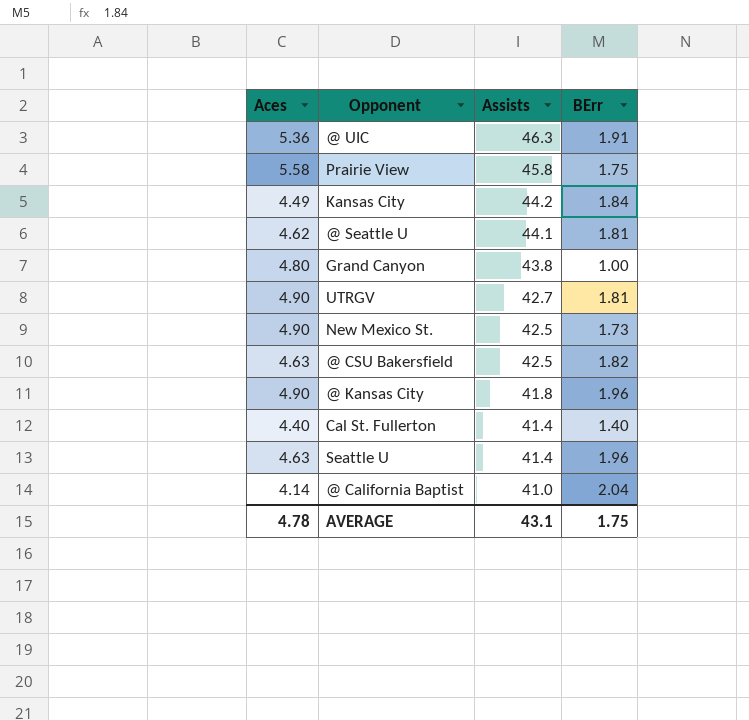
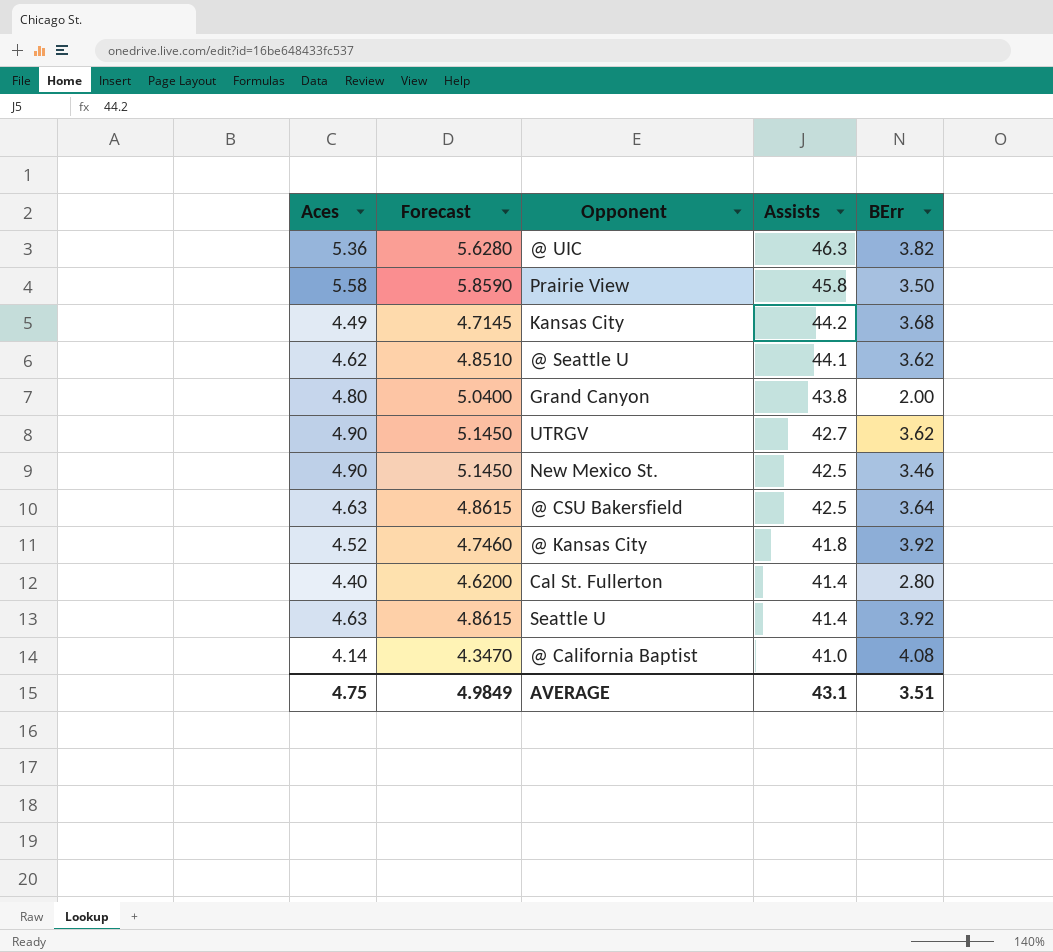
column Forecast | formula: none -> [Aces] * 1.05
@ UIC | BErr: 1.91 -> 3.82
Prairie View | BErr: 1.75 -> 3.50
Kansas City | BErr: 1.84 -> 3.68
@ Seattle U | BErr: 1.81 -> 3.62
Grand Canyon | BErr: 1.00 -> 2.00
UTRGV | BErr: 1.81 -> 3.62
New Mexico St. | BErr: 1.73 -> 3.46
@ CSU Bakersfield | BErr: 1.82 -> 3.64
@ Kansas City | Aces: 4.90 -> 4.52
@ Kansas City | BErr: 1.96 -> 3.92
Cal St. Fullerton | BErr: 1.40 -> 2.80
Seattle U | BErr: 1.96 -> 3.92
@ California Baptist | BErr: 2.04 -> 4.08
AVERAGE | Aces: 4.78 -> 4.75
AVERAGE | BErr: 1.75 -> 3.51

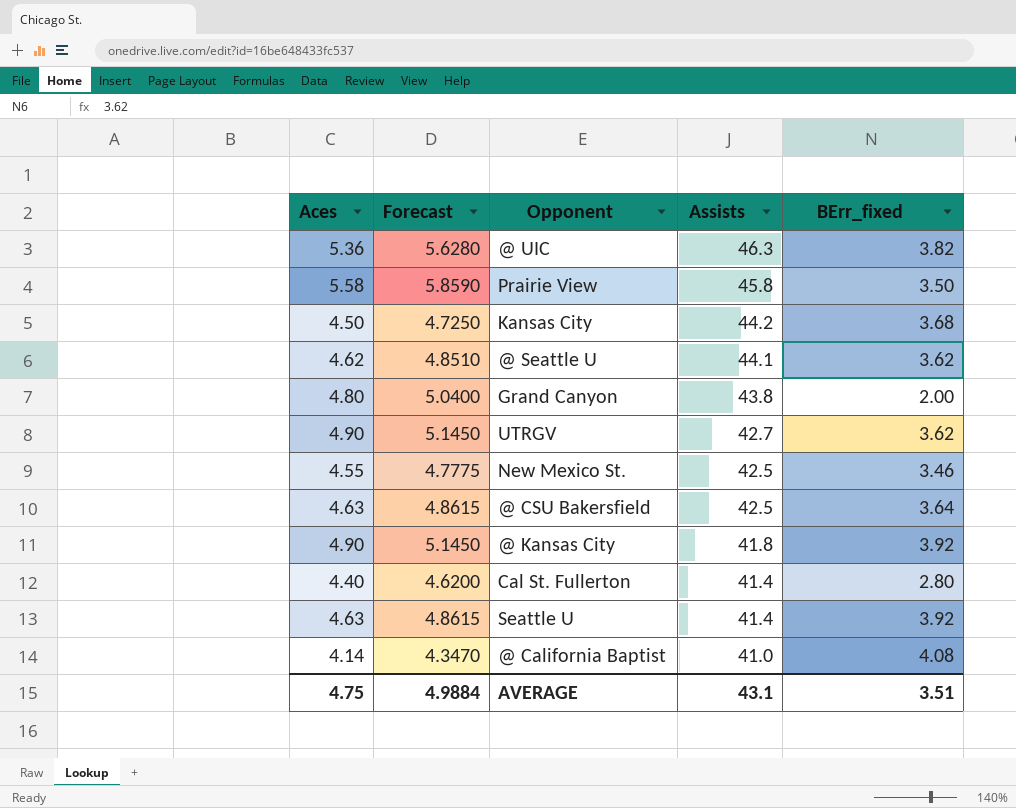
column name: BErr -> BErr_fixed
Kansas City | Aces: 4.49 -> 4.50
Kansas City | Forecast: 4.7145 -> 4.7250
New Mexico St. | Aces: 4.90 -> 4.55
New Mexico St. | Forecast: 5.1450 -> 4.7775
@ Kansas City | Aces: 4.52 -> 4.90
@ Kansas City | Forecast: 4.7460 -> 5.1450
AVERAGE | Forecast: 4.9849 -> 4.9884

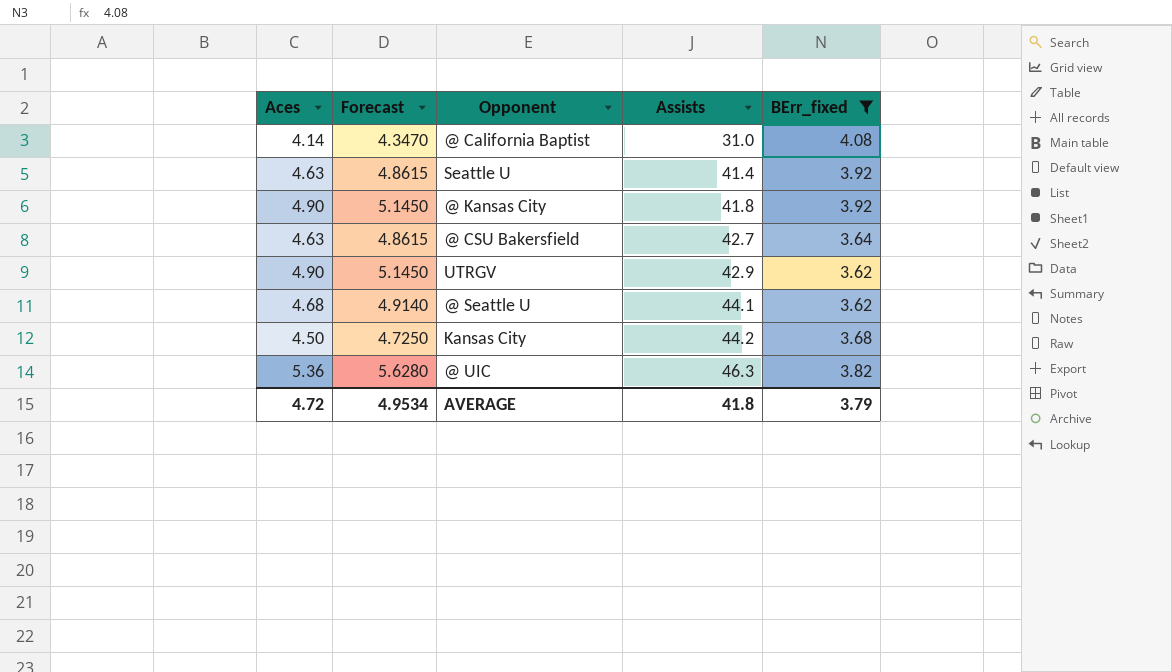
filter: none -> BErr_fixed >= 3.62
row order: Assists descending -> Assists ascending
@ California Baptist | Assists: 41.0 -> 31.0
@ CSU Bakersfield | Assists: 42.5 -> 42.7
UTRGV | Assists: 42.7 -> 42.9
@ Seattle U | Aces: 4.62 -> 4.68
@ Seattle U | Forecast: 4.8510 -> 4.9140
AVERAGE | Aces: 4.75 -> 4.72
AVERAGE | Forecast: 4.9884 -> 4.9534
AVERAGE | Assists: 43.1 -> 41.8
AVERAGE | BErr_fixed: 3.51 -> 3.79

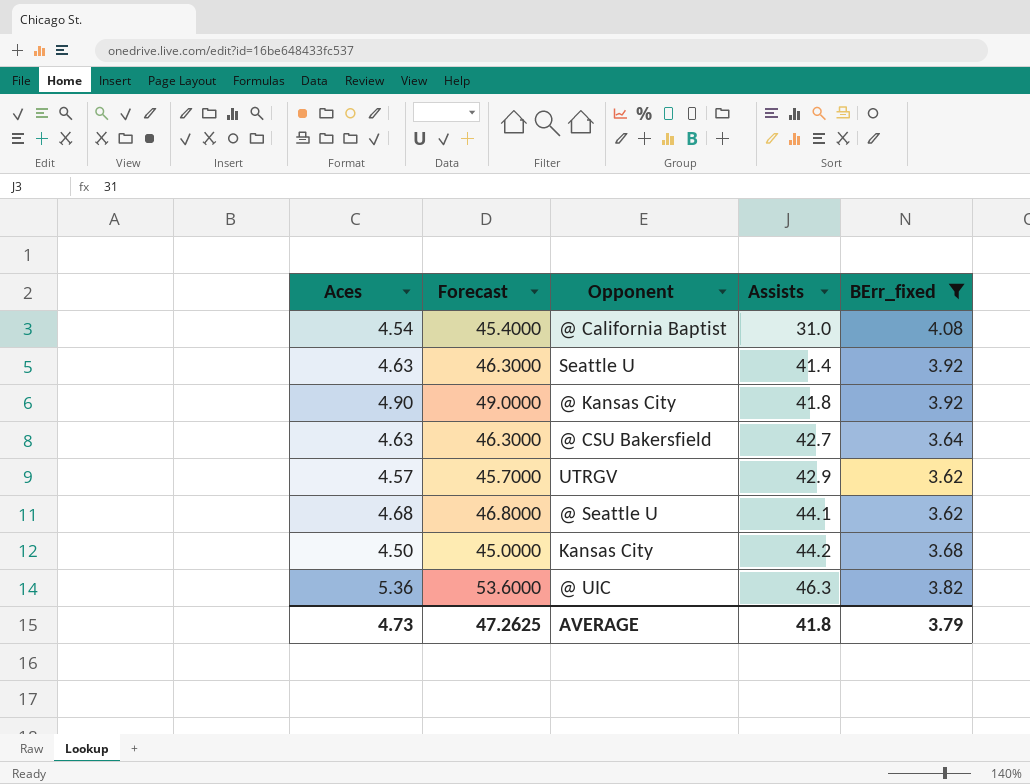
column Forecast | formula: [Aces] * 1.05 -> [Aces] * 10
@ California Baptist | Aces: 4.14 -> 4.54
UTRGV | Aces: 4.90 -> 4.57
AVERAGE | Aces: 4.72 -> 4.73
AVERAGE | Forecast: 4.9534 -> 47.2625

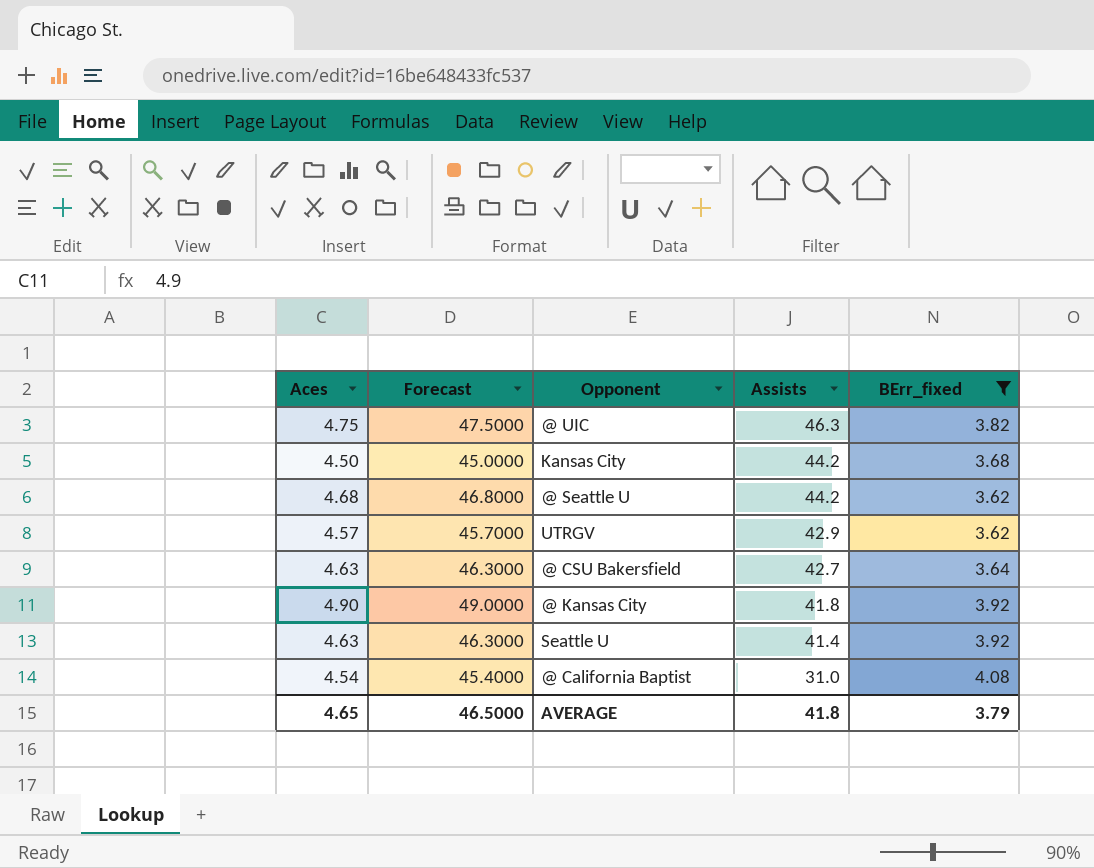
row order: Assists ascending -> Assists descending
@ UIC | Aces: 5.36 -> 4.75
@ UIC | Forecast: 53.6000 -> 47.5000
@ Seattle U | Assists: 44.1 -> 44.2
AVERAGE | Aces: 4.73 -> 4.65
AVERAGE | Forecast: 47.2625 -> 46.5000

